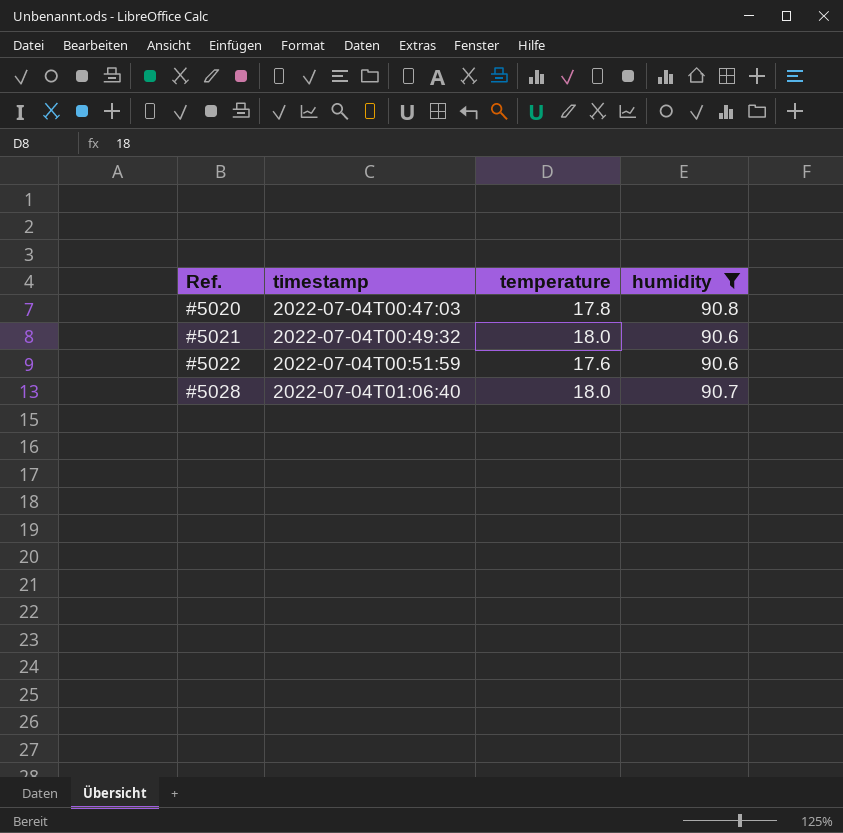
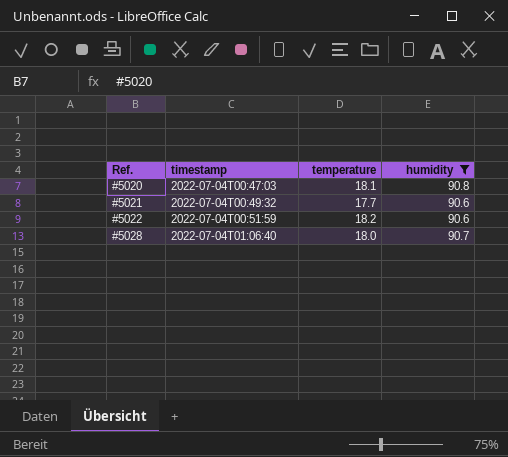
#5020 | temperature: 17.8 -> 18.1
#5021 | temperature: 18.0 -> 17.7
#5022 | temperature: 17.6 -> 18.2

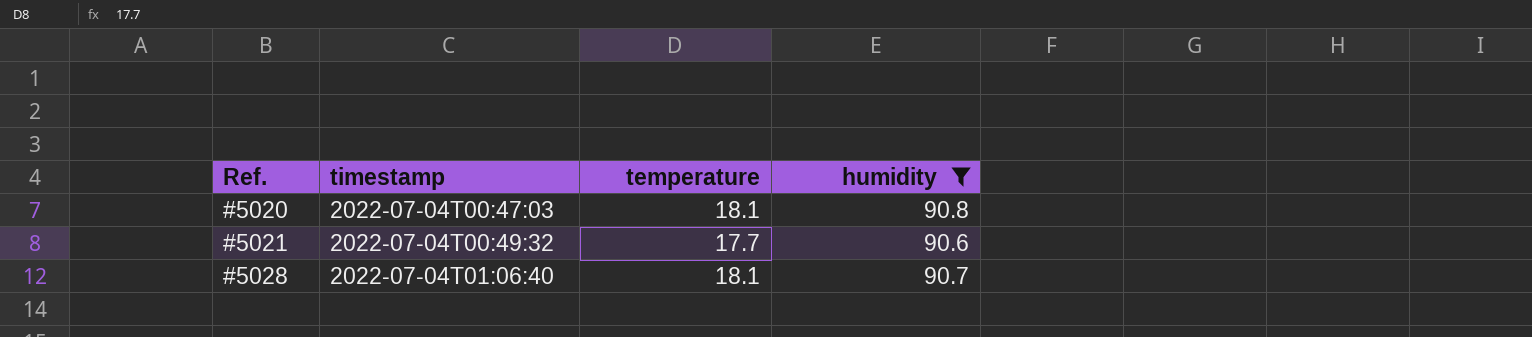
row #5022: 2022-07-04T00:51:59 | 18.2 | 90.6 -> none
#5028 | temperature: 18.0 -> 18.1

